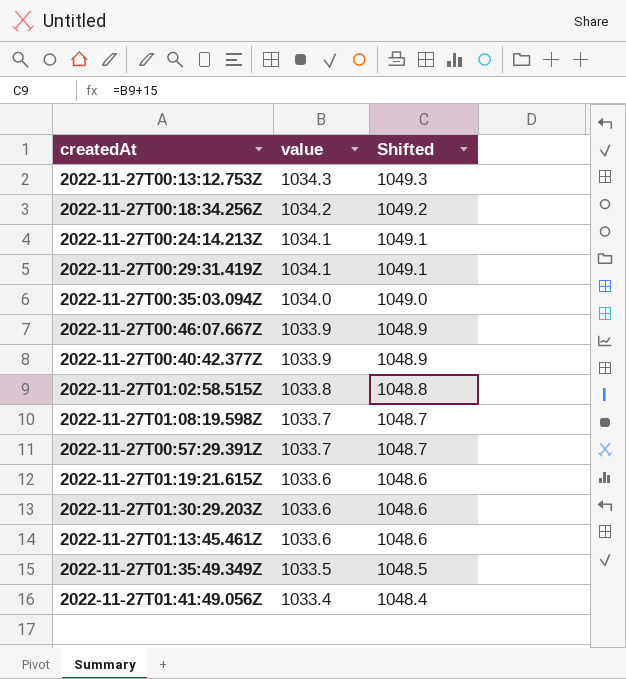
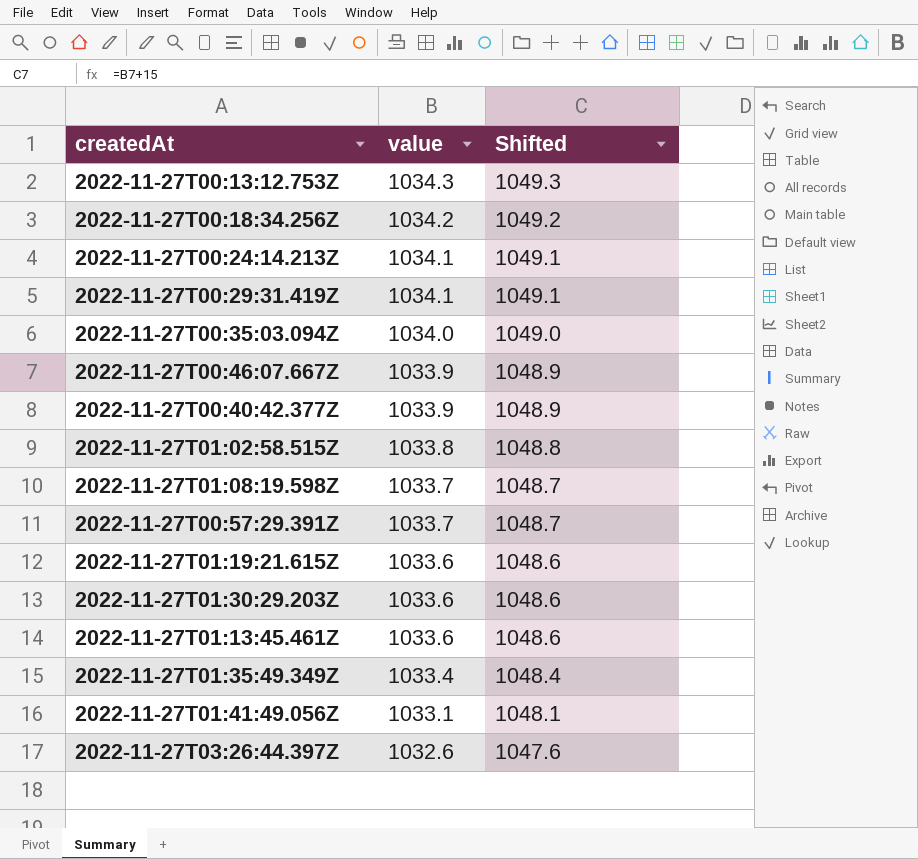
2022-11-27T01:35:49.349Z | value: 1033.5 -> 1033.4
2022-11-27T01:35:49.349Z | Shifted: 1048.5 -> 1048.4
2022-11-27T01:41:49.056Z | value: 1033.4 -> 1033.1
2022-11-27T01:41:49.056Z | Shifted: 1048.4 -> 1048.1
row 2022-11-27T03:26:44.397Z: none -> 1032.6 | 1047.6

